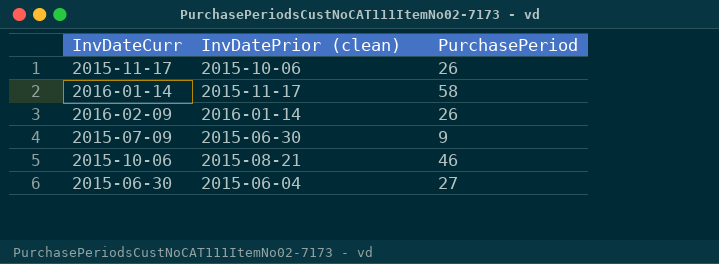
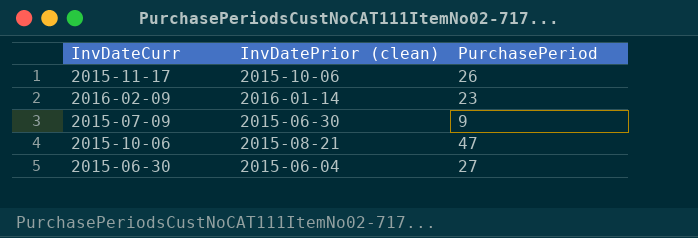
row 2016-01-14: 2015-11-17 | 58 -> none
2016-02-09 | PurchasePeriod: 26 -> 23
2015-10-06 | PurchasePeriod: 46 -> 47

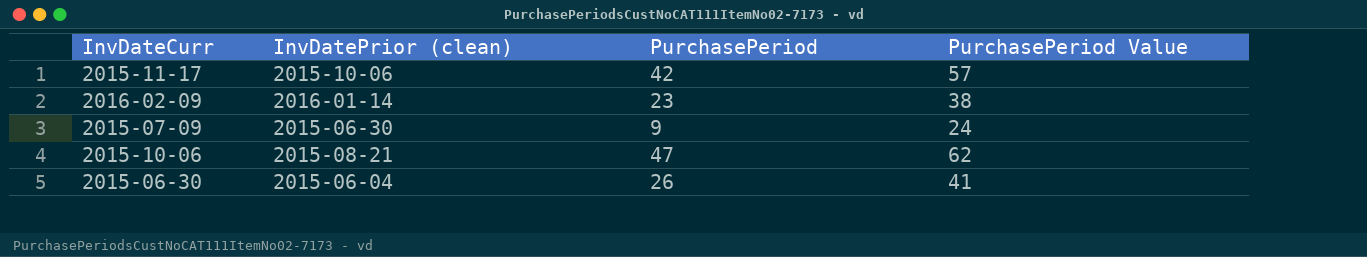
column PurchasePeriod Value | formula: none -> [PurchasePeriod] + 15
2015-11-17 | PurchasePeriod: 26 -> 42
2015-06-30 | PurchasePeriod: 27 -> 26

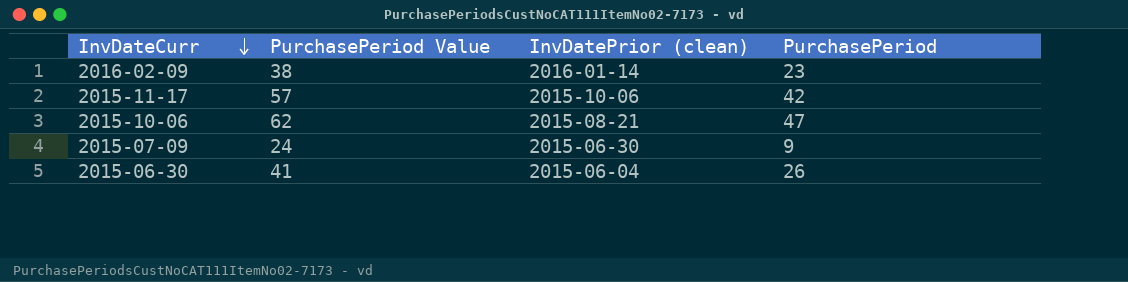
row order: none -> InvDateCurr descending
column PurchasePeriod Value | position: 4 -> 2

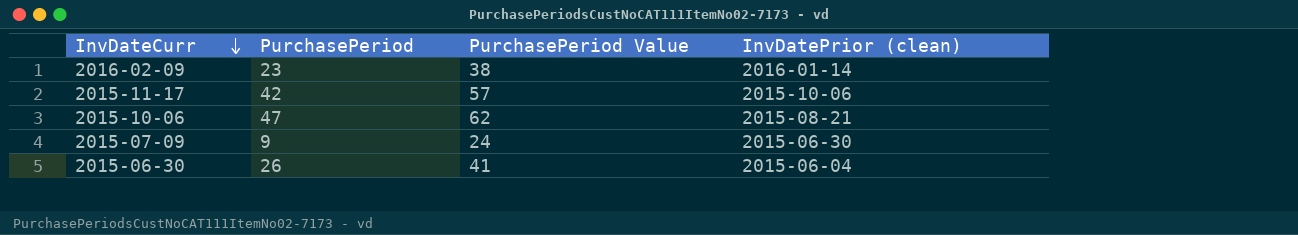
column PurchasePeriod | position: 4 -> 2

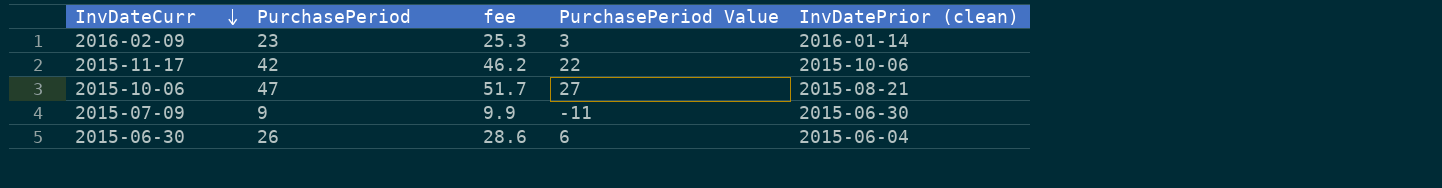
column fee | formula: none -> [PurchasePeriod] * 1.1
column PurchasePeriod Value | formula: [PurchasePeriod] + 15 -> [PurchasePeriod] - 20

